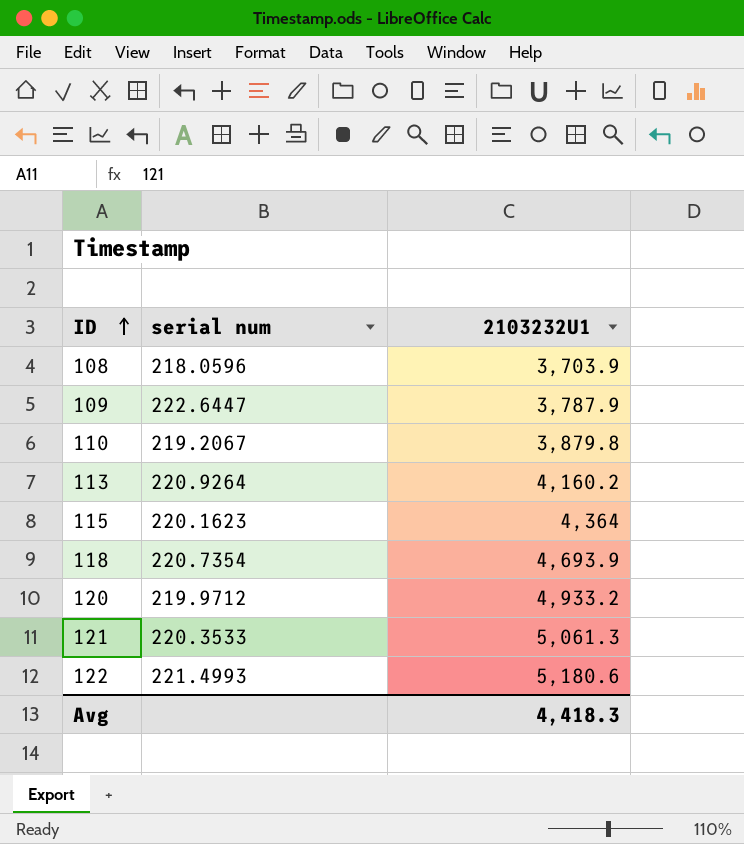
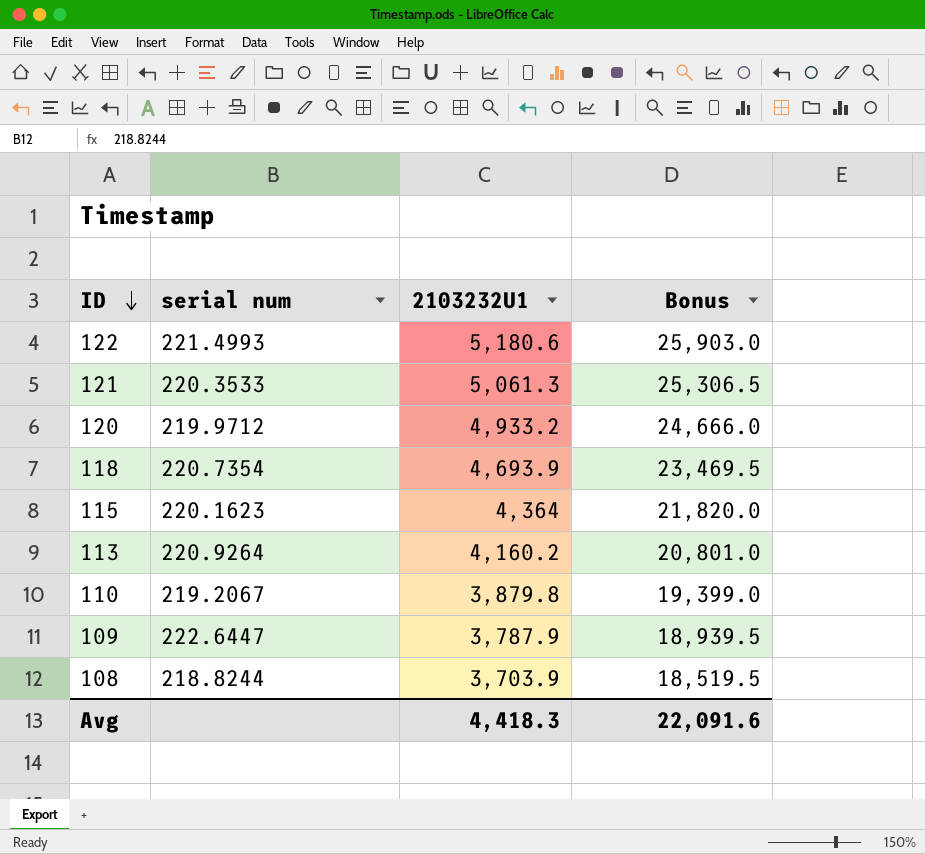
row order: ID ascending -> ID descending
column Bonus | formula: none -> [2103232U1] * 5
108 | serial num: 218.0596 -> 218.8244

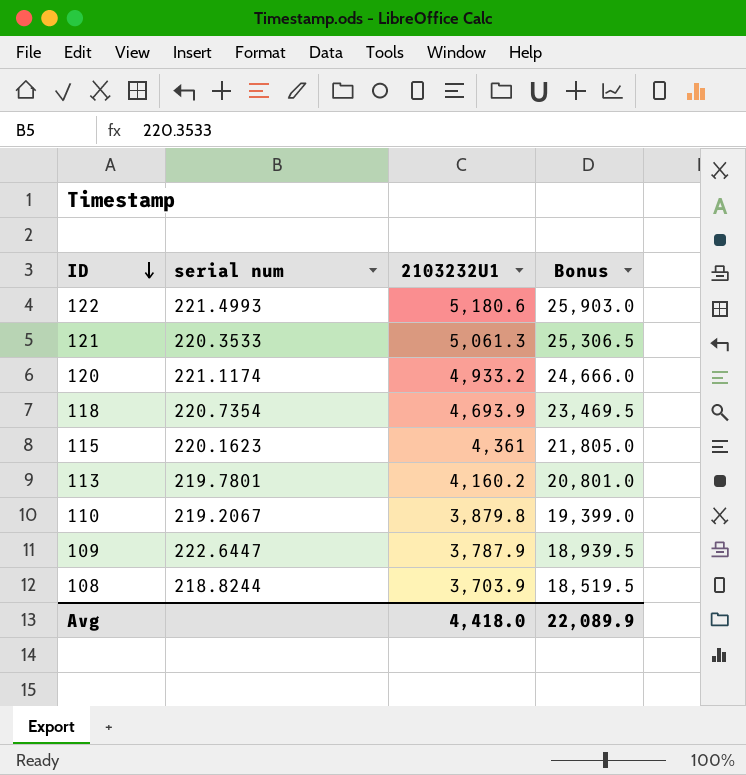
120 | serial num: 219.9712 -> 221.1174
115 | 2103232U1: 4,364 -> 4,361
115 | Bonus: 21,820.0 -> 21,805.0
113 | serial num: 220.9264 -> 219.7801
Avg | 2103232U1: 4,418.3 -> 4,418.0
Avg | Bonus: 22,091.6 -> 22,089.9

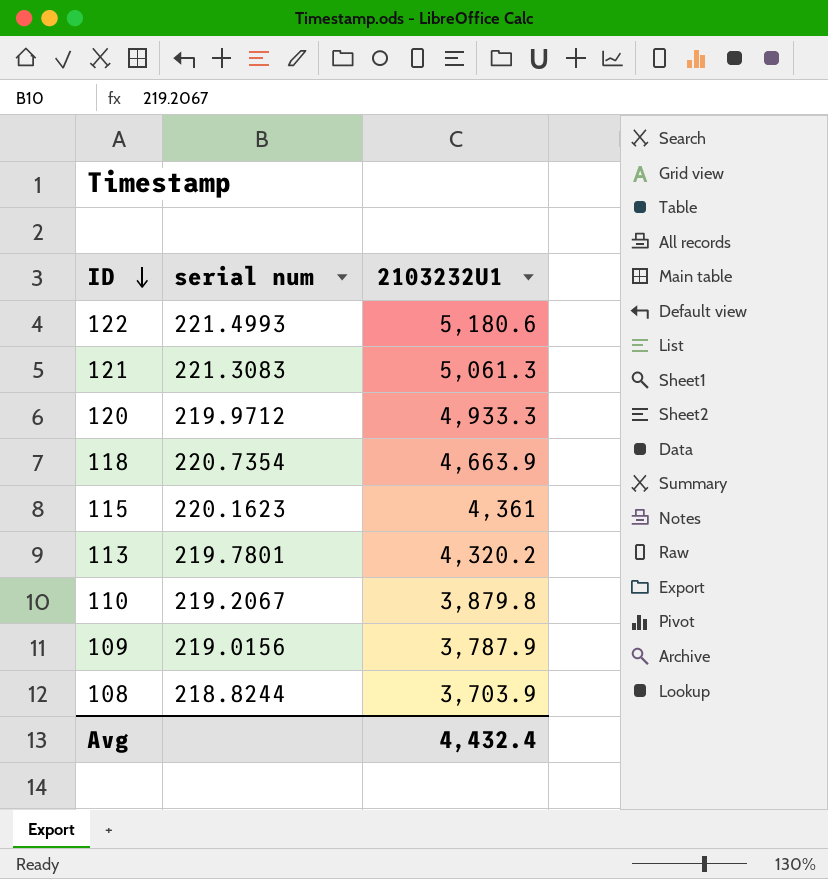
column Bonus | formula: [2103232U1] * 5 -> none
121 | serial num: 220.3533 -> 221.3083
120 | serial num: 221.1174 -> 219.9712
120 | 2103232U1: 4,933.2 -> 4,933.3
118 | 2103232U1: 4,693.9 -> 4,663.9
113 | 2103232U1: 4,160.2 -> 4,320.2
109 | serial num: 222.6447 -> 219.0156
Avg | 2103232U1: 4,418.0 -> 4,432.4

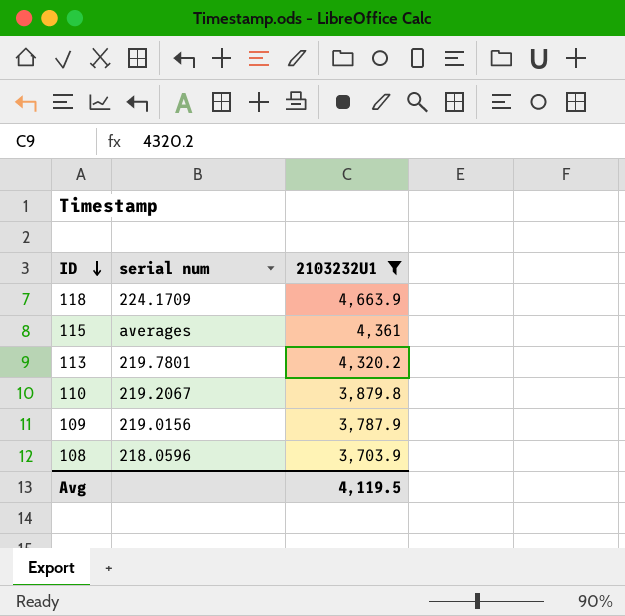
filter: none -> 2103232U1 <= 4,663.9
118 | serial num: 220.7354 -> 224.1709
115 | serial num: 220.1623 -> averages
108 | serial num: 218.8244 -> 218.0596
Avg | 2103232U1: 4,432.4 -> 4,119.5

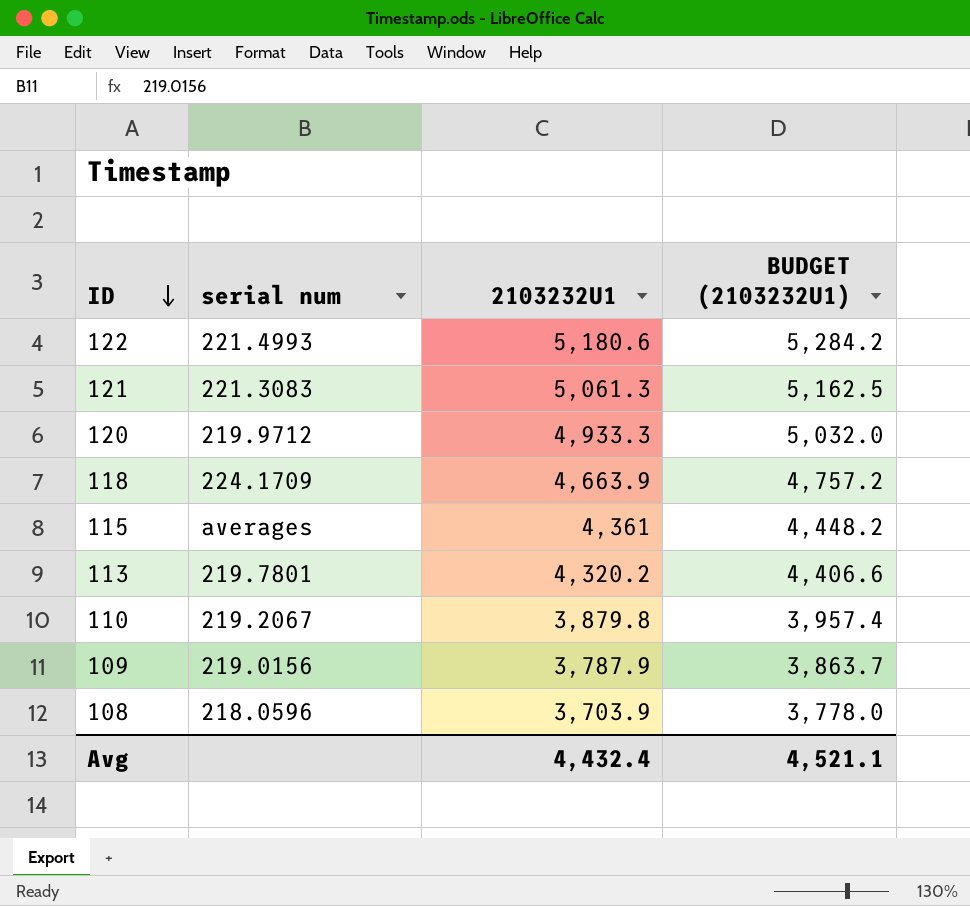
filter: 2103232U1 <= 4,663.9 -> none
column BUDGET (2103232U1) | formula: none -> [2103232U1] * 1.02
Avg | 2103232U1: 4,119.5 -> 4,432.4

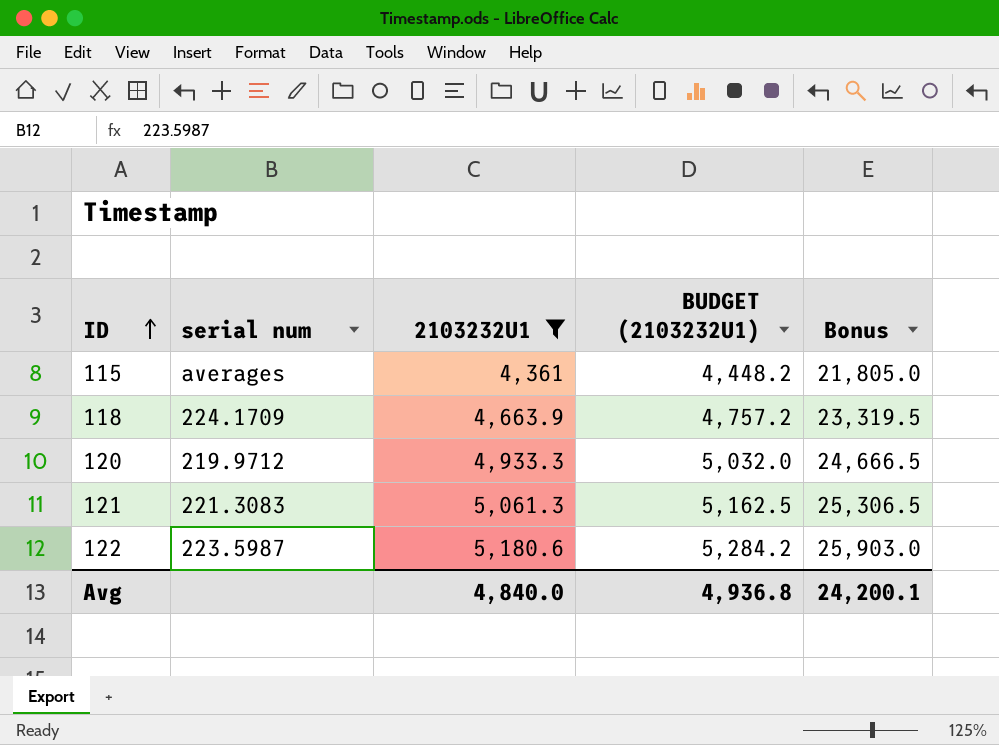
filter: none -> 2103232U1 >= 4,361
row order: ID descending -> ID ascending
column Bonus | formula: none -> [2103232U1] * 5
122 | serial num: 221.4993 -> 223.5987
Avg | 2103232U1: 4,432.4 -> 4,840.0
Avg | BUDGET (2103232U1): 4,521.1 -> 4,936.8

